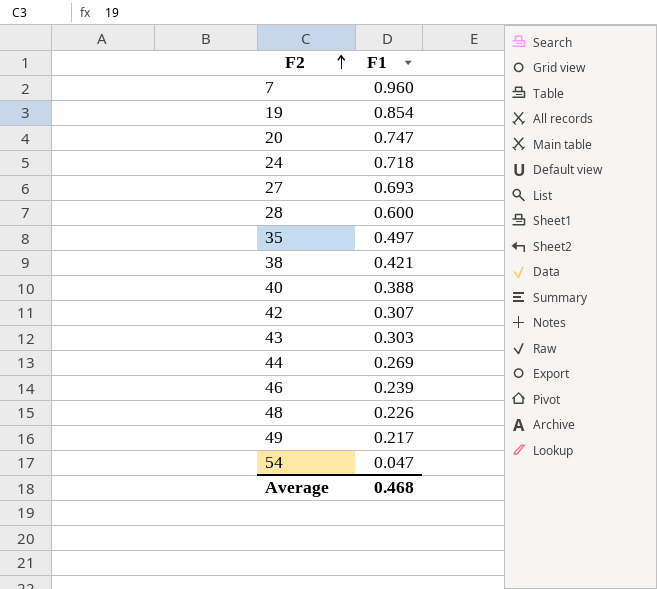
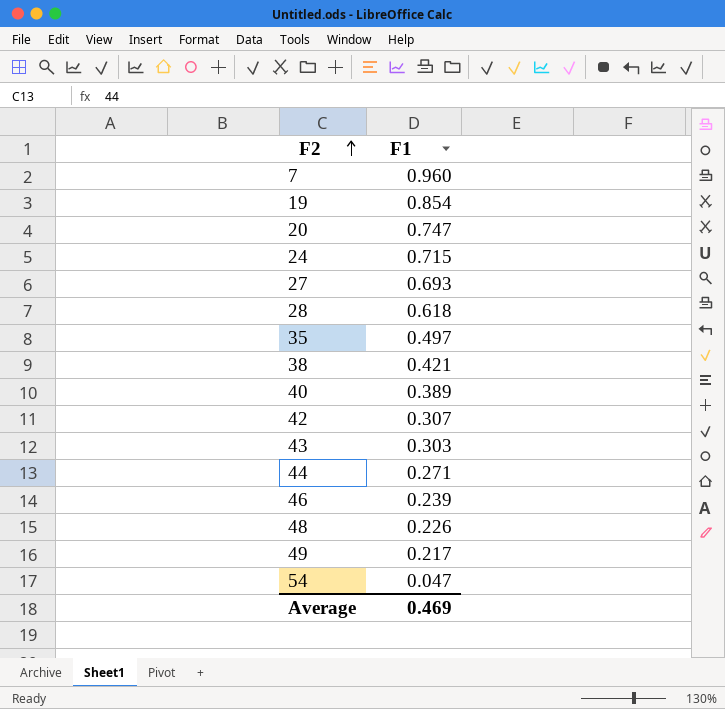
24 | F1: 0.718 -> 0.715
28 | F1: 0.600 -> 0.618
40 | F1: 0.388 -> 0.389
44 | F1: 0.269 -> 0.271
Average | F1: 0.468 -> 0.469

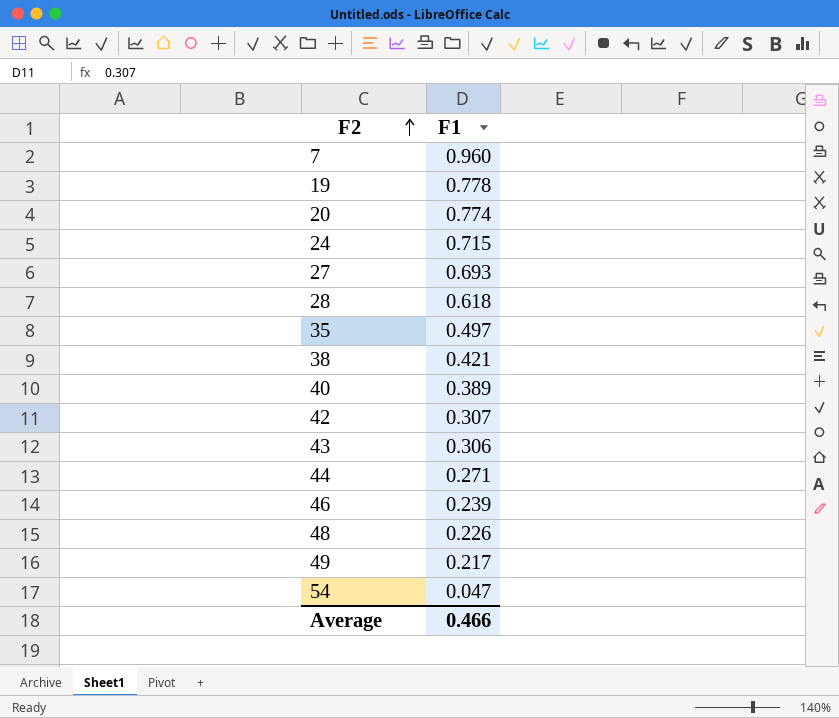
19 | F1: 0.854 -> 0.778
20 | F1: 0.747 -> 0.774
43 | F1: 0.303 -> 0.306
Average | F1: 0.469 -> 0.466

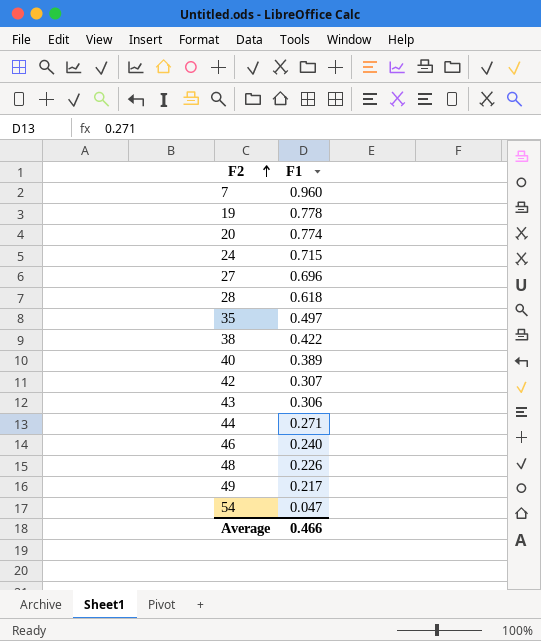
27 | F1: 0.693 -> 0.696
38 | F1: 0.421 -> 0.422
46 | F1: 0.239 -> 0.240

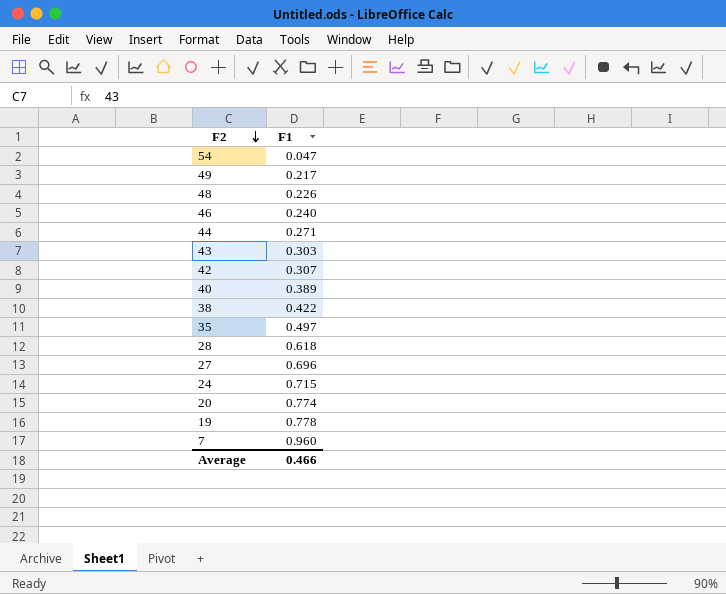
row order: F2 ascending -> F2 descending
43 | F1: 0.306 -> 0.303

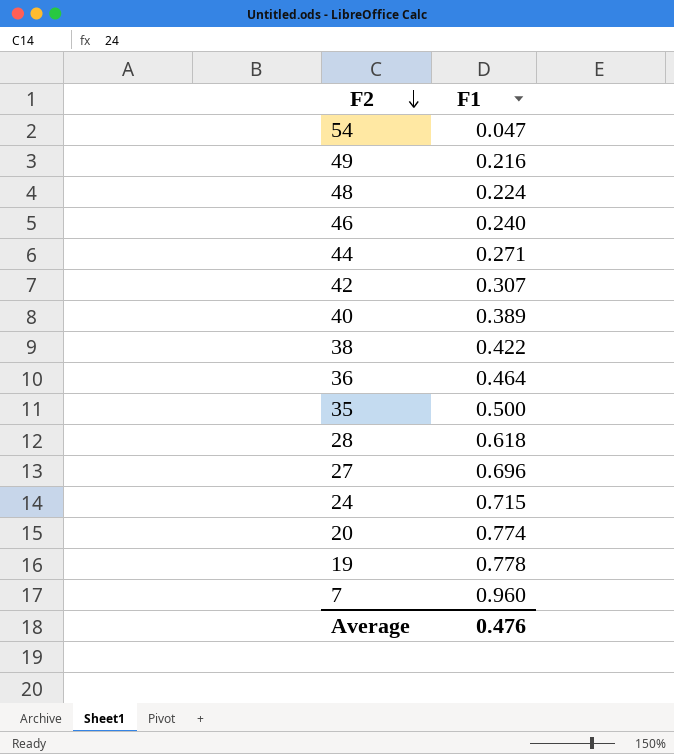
row 43: 0.303 -> none
49 | F1: 0.217 -> 0.216
48 | F1: 0.226 -> 0.224
row 36: none -> 0.464
35 | F1: 0.497 -> 0.500
Average | F1: 0.466 -> 0.476

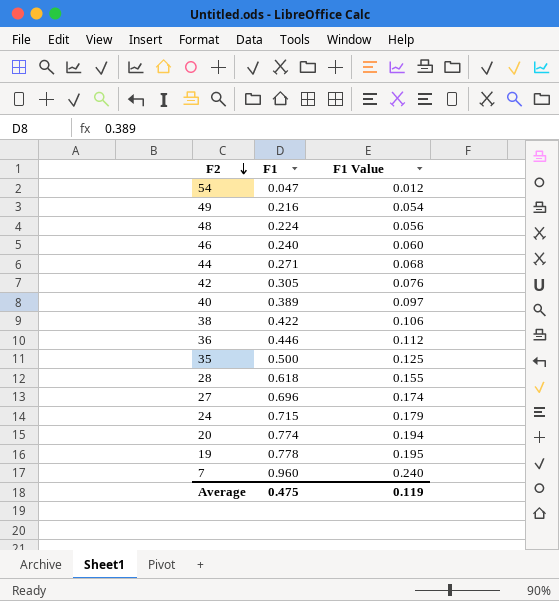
column F1 Value | formula: none -> [F1] * 0.25
42 | F1: 0.307 -> 0.305
36 | F1: 0.464 -> 0.446
Average | F1: 0.476 -> 0.475

